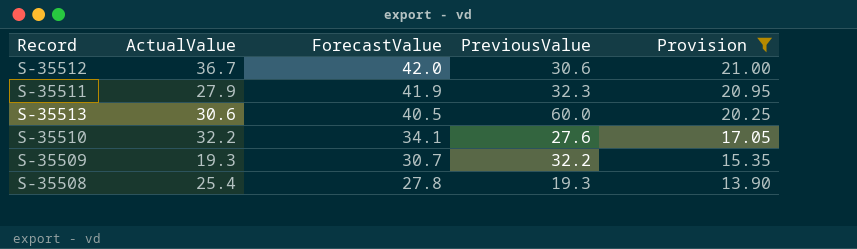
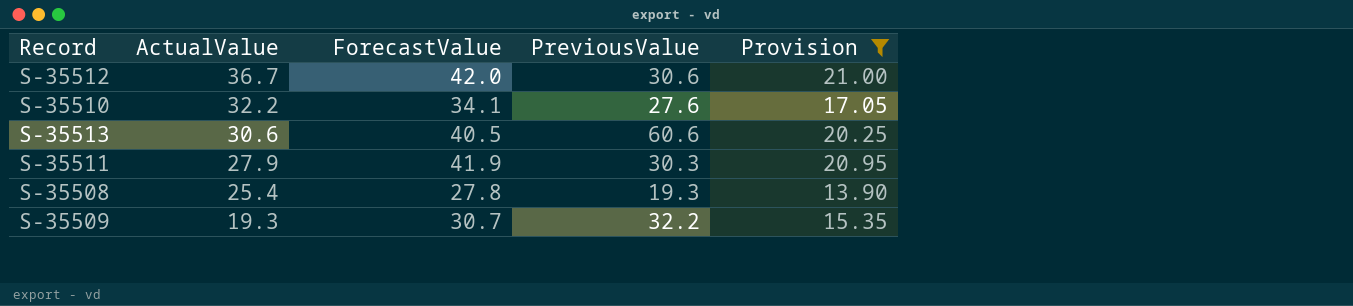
row order: ForecastValue descending -> ActualValue descending
S-35513 | PreviousValue: 60.0 -> 60.6
S-35511 | PreviousValue: 32.3 -> 30.3

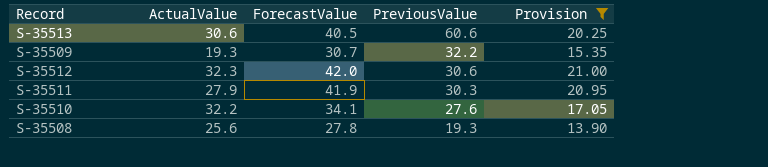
row order: ActualValue descending -> PreviousValue descending
S-35512 | ActualValue: 36.7 -> 32.3
S-35508 | ActualValue: 25.4 -> 25.6

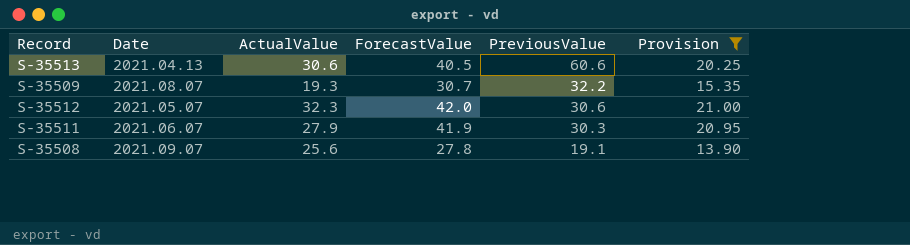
column Date | position: none -> 2
row S-35510: 32.2 | 34.1 | 27.6 | 17.05 -> none
S-35508 | PreviousValue: 19.3 -> 19.1

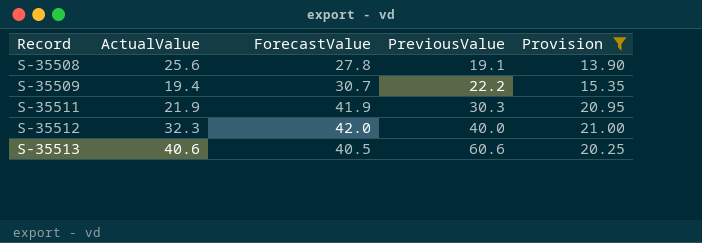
row order: PreviousValue descending -> Record ascending
column Date | position: 2 -> none
S-35509 | ActualValue: 19.3 -> 19.4
S-35509 | PreviousValue: 32.2 -> 22.2
S-35511 | ActualValue: 27.9 -> 21.9
S-35512 | PreviousValue: 30.6 -> 40.0
S-35513 | ActualValue: 30.6 -> 40.6

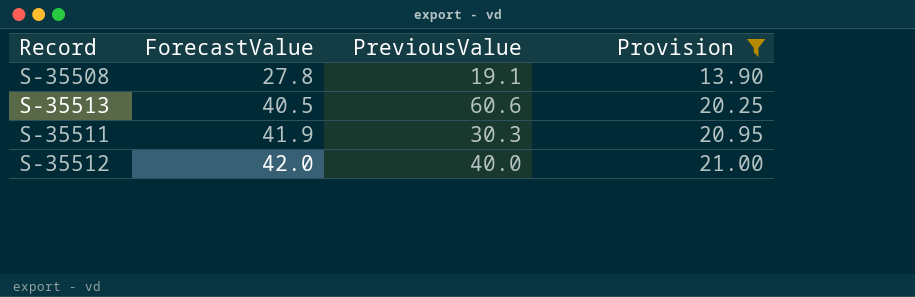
row order: Record ascending -> ForecastValue ascending
column ActualValue | position: 2 -> none
row S-35509: 19.4 | 30.7 | 22.2 | 15.35 -> none

